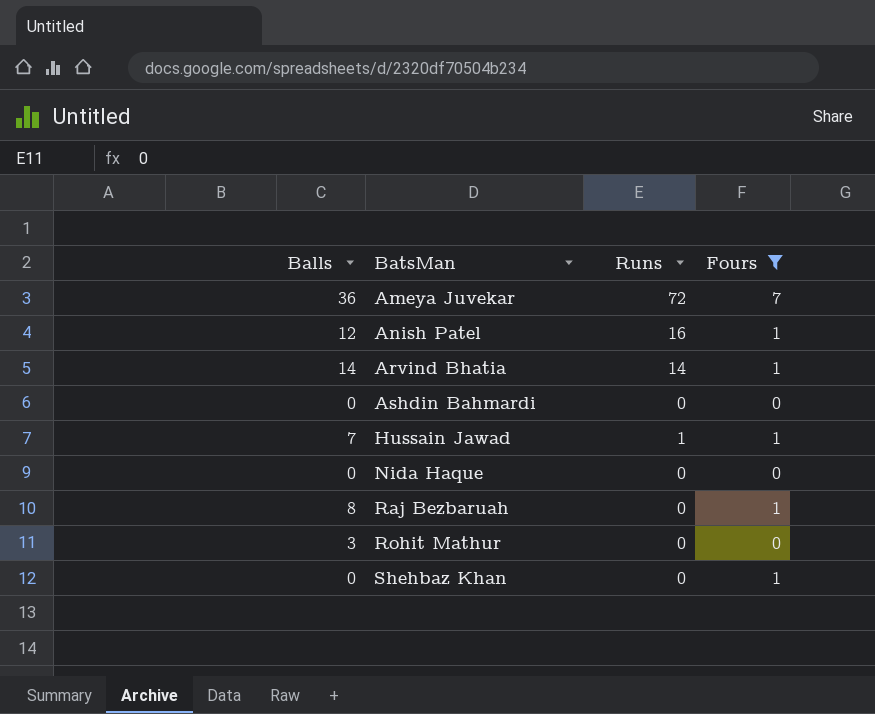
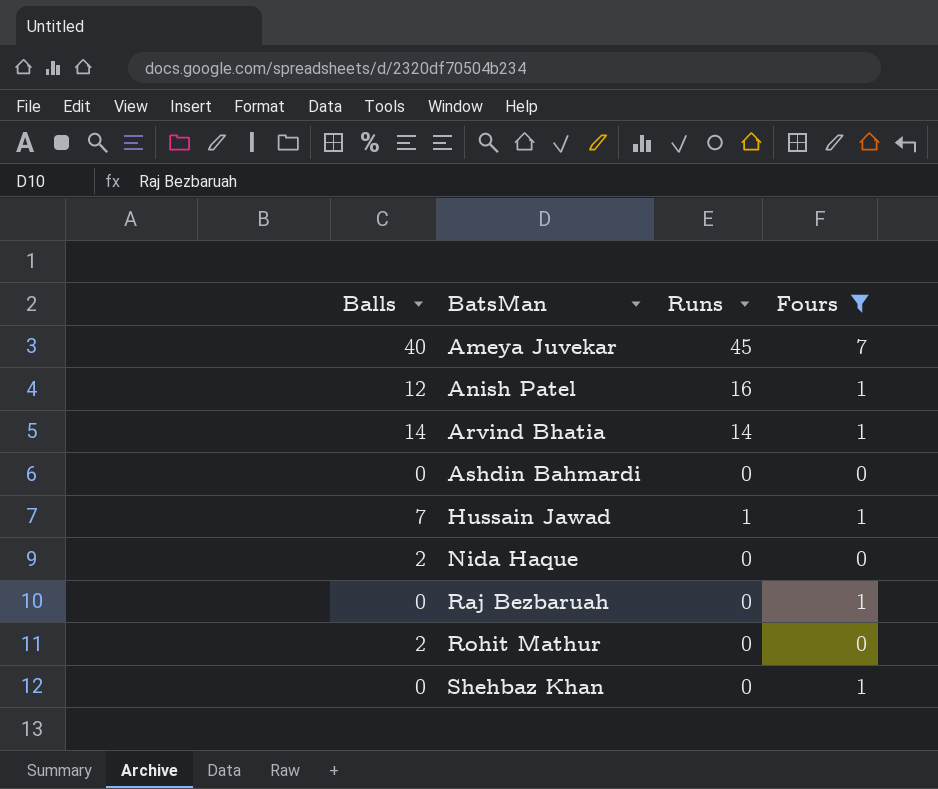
Ameya Juvekar | Balls: 36 -> 40
Ameya Juvekar | Runs: 72 -> 45
Nida Haque | Balls: 0 -> 2
Raj Bezbaruah | Balls: 8 -> 0
Rohit Mathur | Balls: 3 -> 2

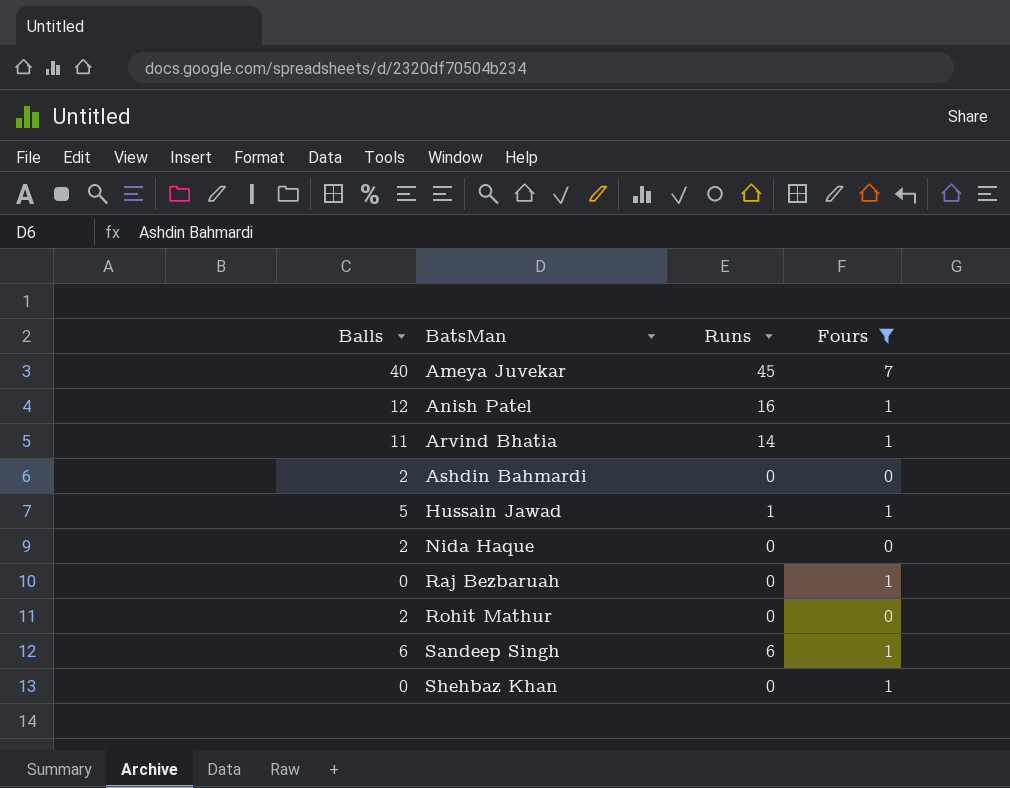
Arvind Bhatia | Balls: 14 -> 11
Ashdin Bahmardi | Balls: 0 -> 2
Hussain Jawad | Balls: 7 -> 5
row Sandeep Singh: none -> 6 | 6 | 1

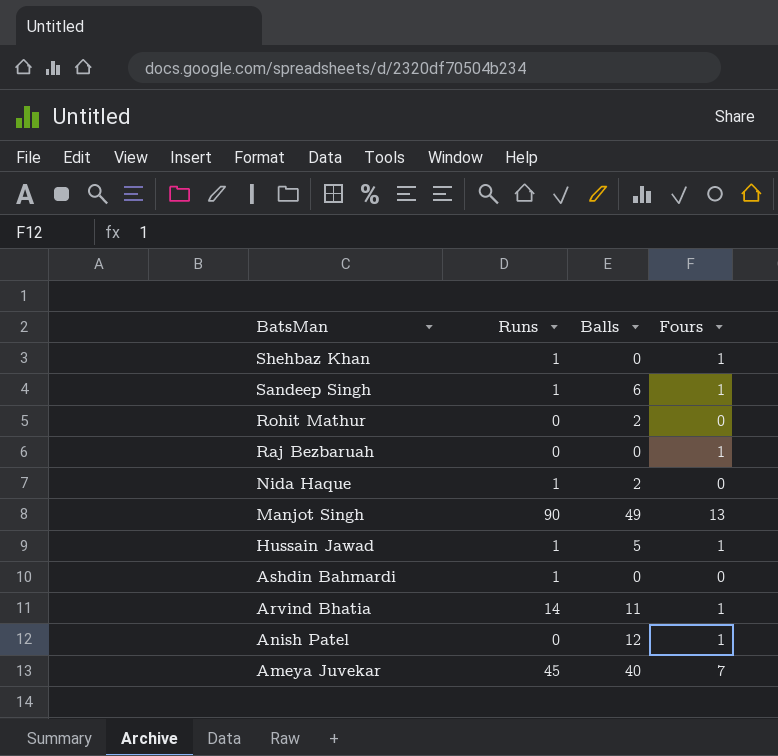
filter: Fours != 13 -> none
row order: BatsMan ascending -> BatsMan descending
column Balls | position: 1 -> 3
Shehbaz Khan | Runs: 0 -> 1
Sandeep Singh | Runs: 6 -> 1
Nida Haque | Runs: 0 -> 1
Ashdin Bahmardi | Runs: 0 -> 1
Ashdin Bahmardi | Balls: 2 -> 0
Anish Patel | Runs: 16 -> 0

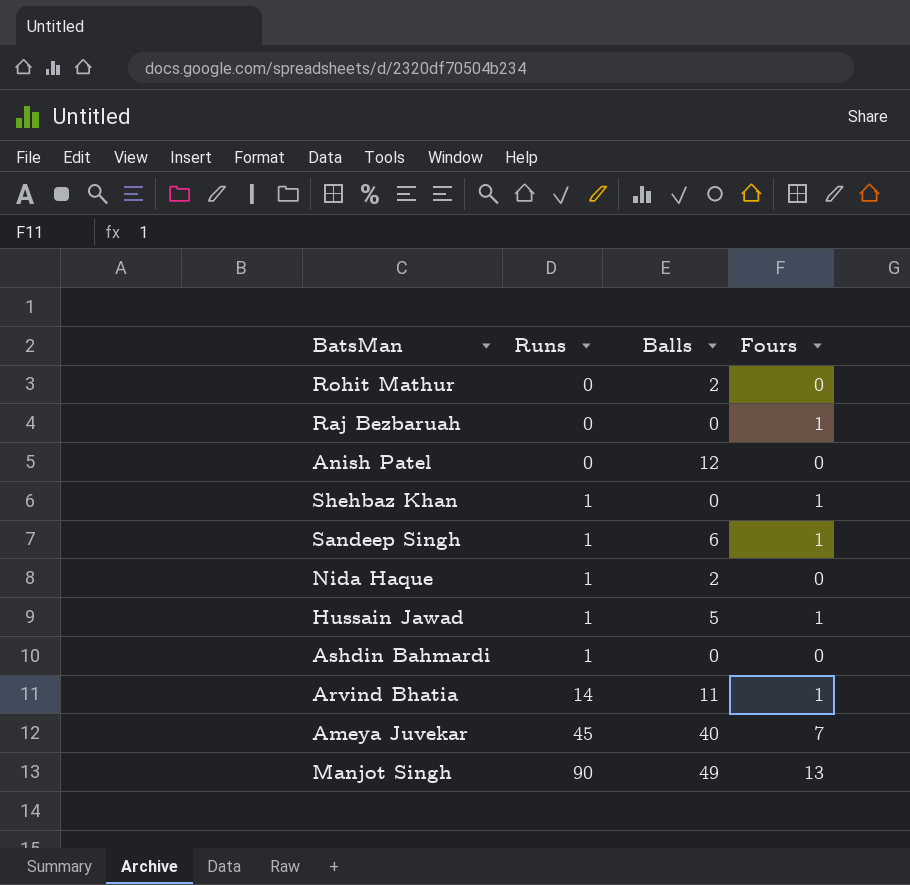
row order: BatsMan descending -> Runs ascending
Anish Patel | Fours: 1 -> 0

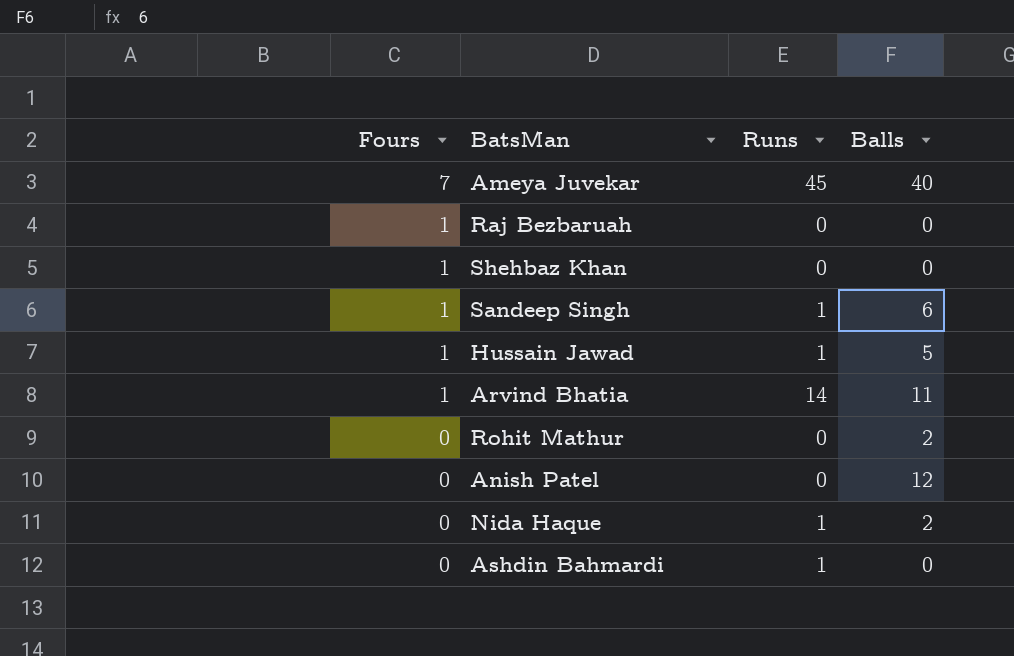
row order: Runs ascending -> Fours descending
column Fours | position: 4 -> 1
row Manjot Singh: 90 | 49 | 13 -> none
Shehbaz Khan | Runs: 1 -> 0

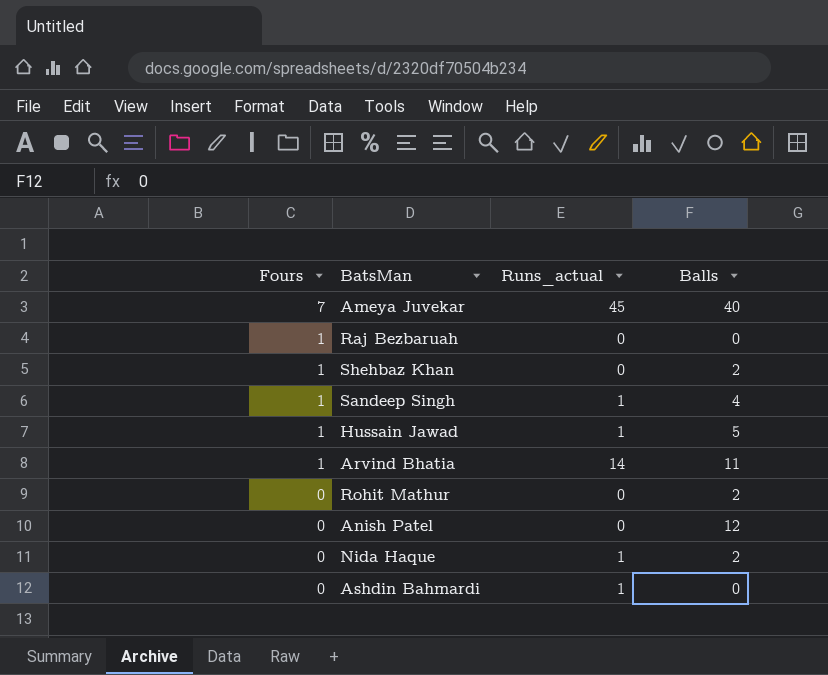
column name: Runs -> Runs_actual
Shehbaz Khan | Balls: 0 -> 2
Sandeep Singh | Balls: 6 -> 4

